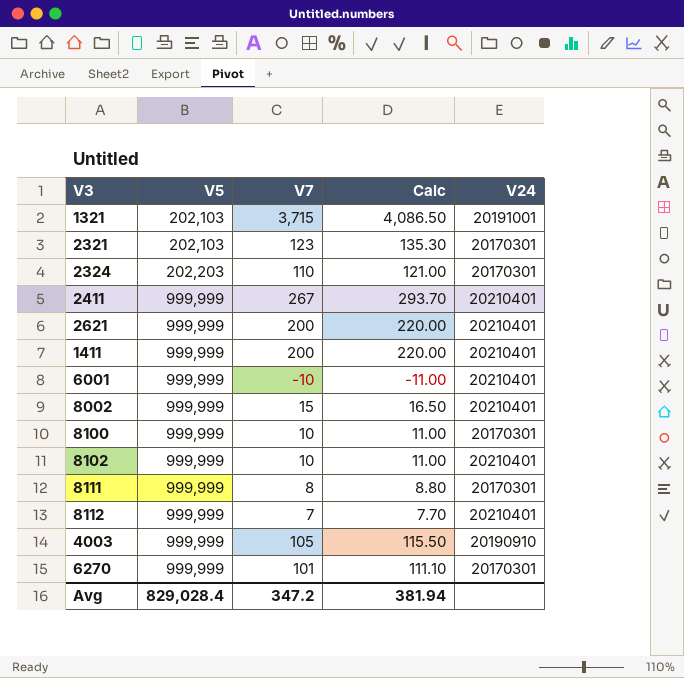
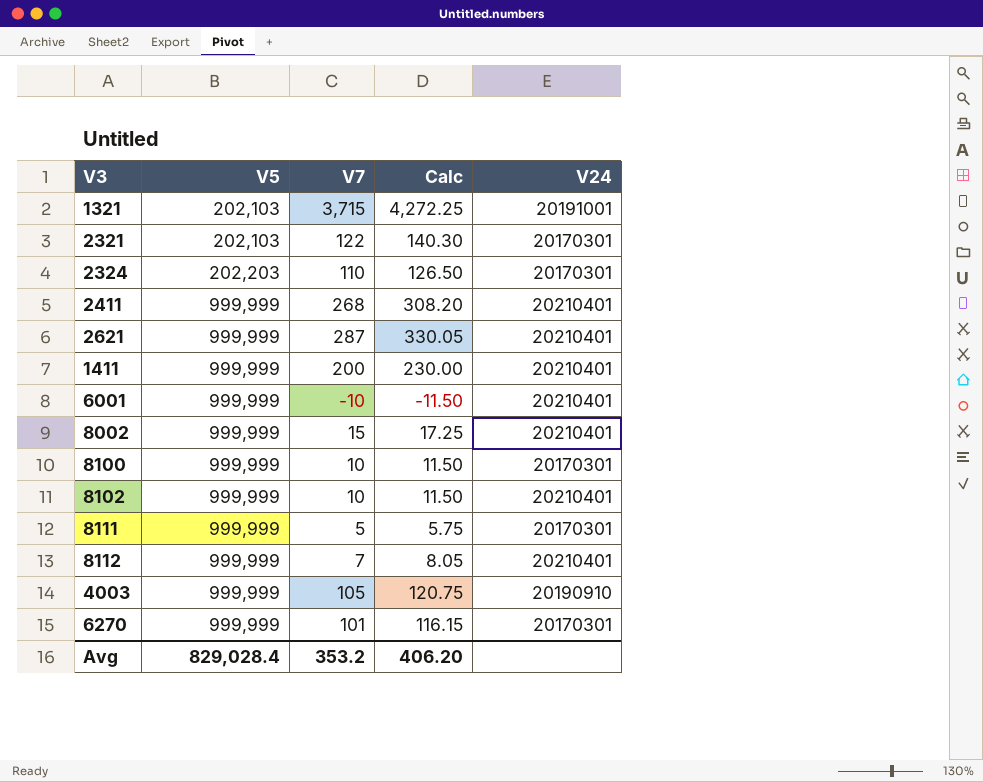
column Calc | formula: [V7] * 1.1 -> [V7] * 1.15
2321 | V7: 123 -> 122
2411 | V7: 267 -> 268
2621 | V7: 200 -> 287
8111 | V7: 8 -> 5
Avg | V7: 347.2 -> 353.2
Avg | Calc: 381.94 -> 406.20

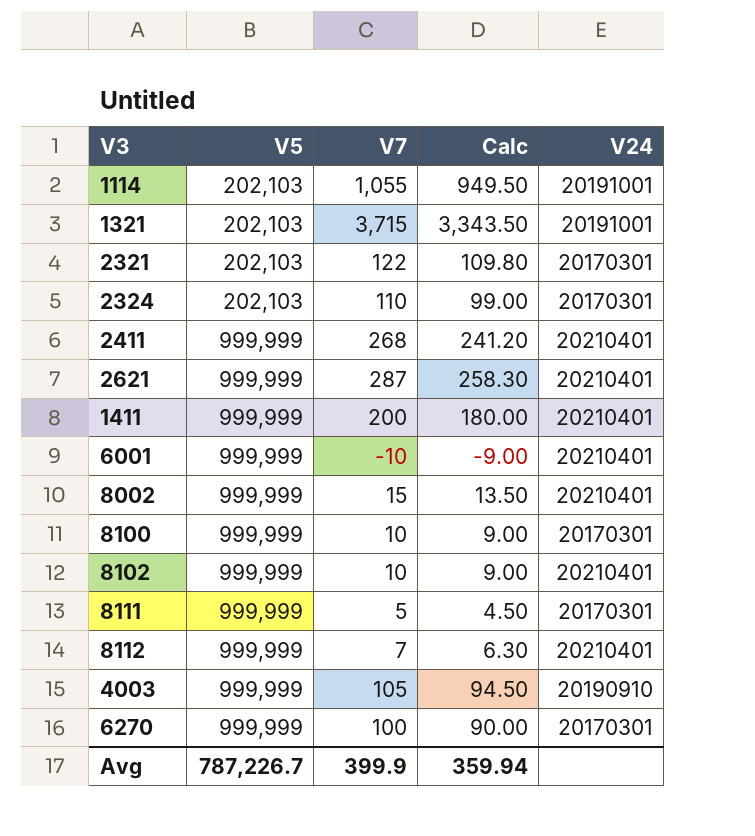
column Calc | formula: [V7] * 1.15 -> [V7] * 0.9
row 1114: none -> 202,103 | 1,055 | 949.50 | 20191001
2324 | V5: 202,203 -> 202,103
6270 | V7: 101 -> 100
Avg | V5: 829,028.4 -> 787,226.7
Avg | V7: 353.2 -> 399.9
Avg | Calc: 406.20 -> 359.94

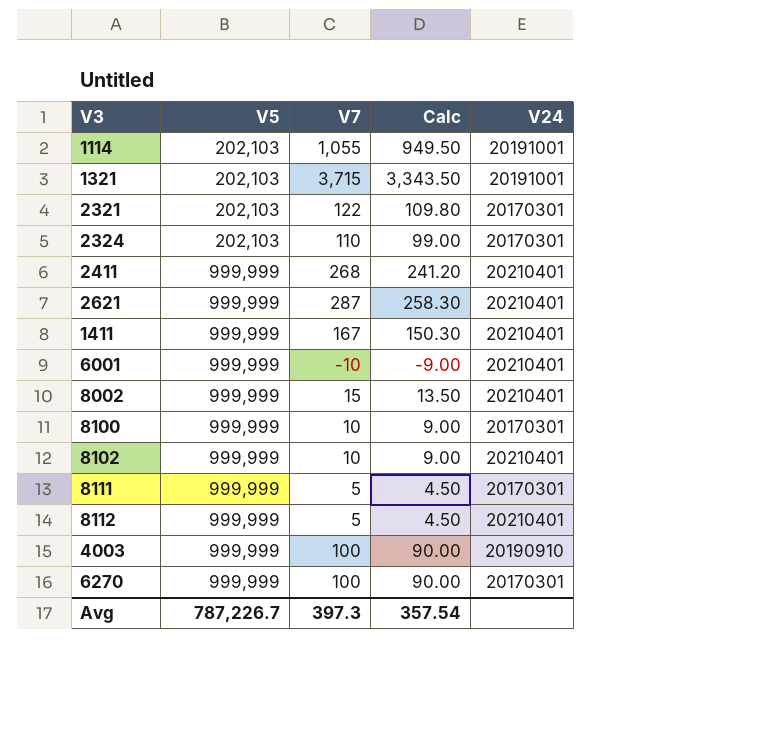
1411 | V7: 200 -> 167
1411 | Calc: 180.00 -> 150.30
8112 | V7: 7 -> 5
8112 | Calc: 6.30 -> 4.50
4003 | V7: 105 -> 100
4003 | Calc: 94.50 -> 90.00
Avg | V7: 399.9 -> 397.3
Avg | Calc: 359.94 -> 357.54

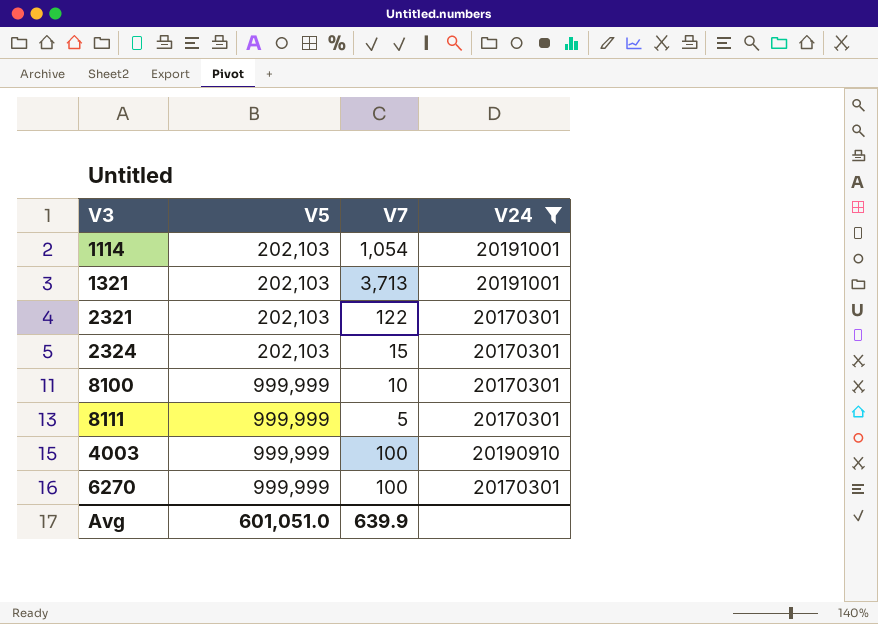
filter: none -> V24 != 20210401
column Calc | formula: [V7] * 0.9 -> none
1114 | V7: 1,055 -> 1,054
1321 | V7: 3,715 -> 3,713
2324 | V7: 110 -> 15
Avg | V5: 787,226.7 -> 601,051.0
Avg | V7: 397.3 -> 639.9

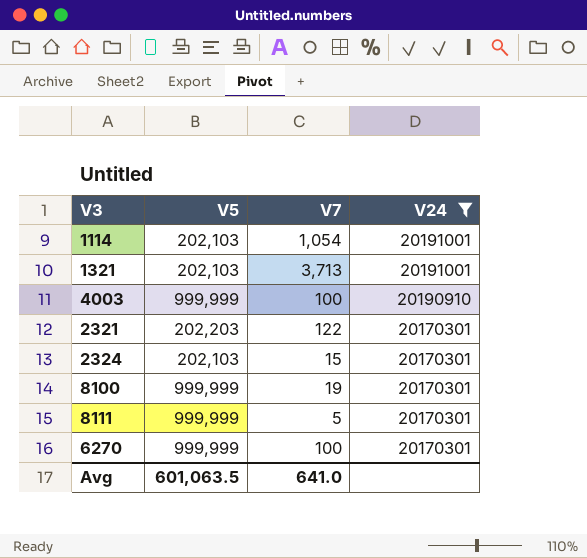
row order: V5 ascending -> V24 descending
2321 | V5: 202,103 -> 202,203
8100 | V7: 10 -> 19
Avg | V5: 601,051.0 -> 601,063.5
Avg | V7: 639.9 -> 641.0

